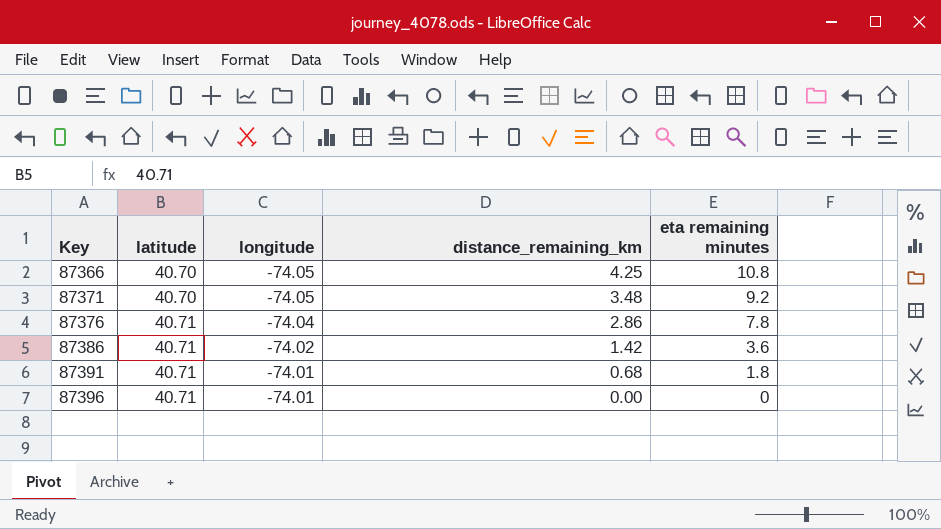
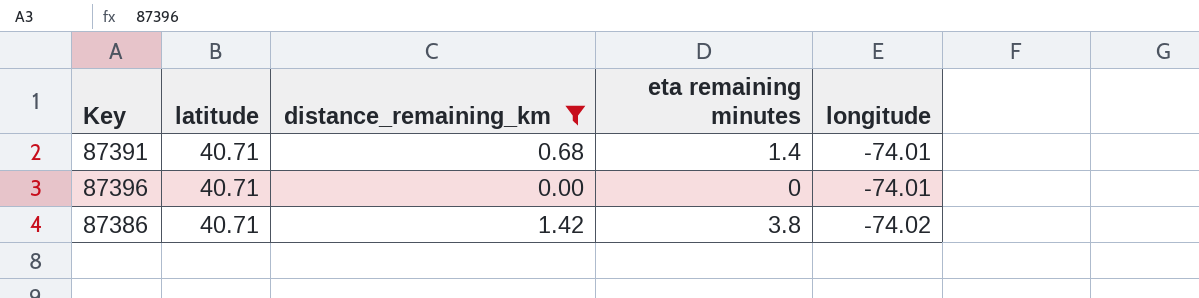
filter: none -> distance_remaining_km <= 1.42
row order: Key ascending -> longitude descending
column longitude | position: 3 -> 5
87391 | eta remaining minutes: 1.8 -> 1.4
87386 | eta remaining minutes: 3.6 -> 3.8

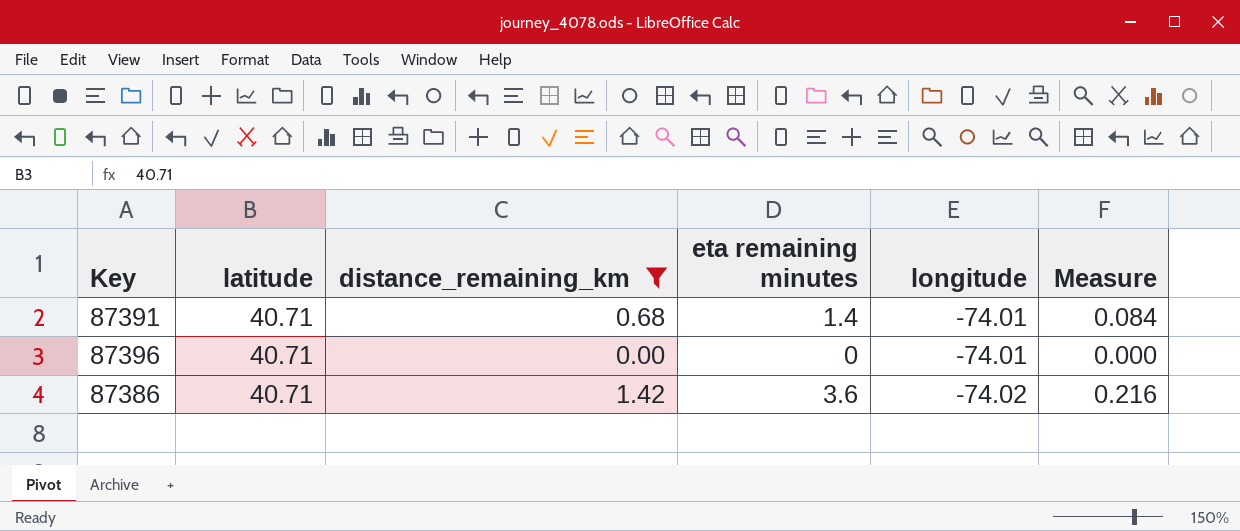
column Measure | formula: none -> [eta remaining minutes] * 0.06
87386 | eta remaining minutes: 3.8 -> 3.6

